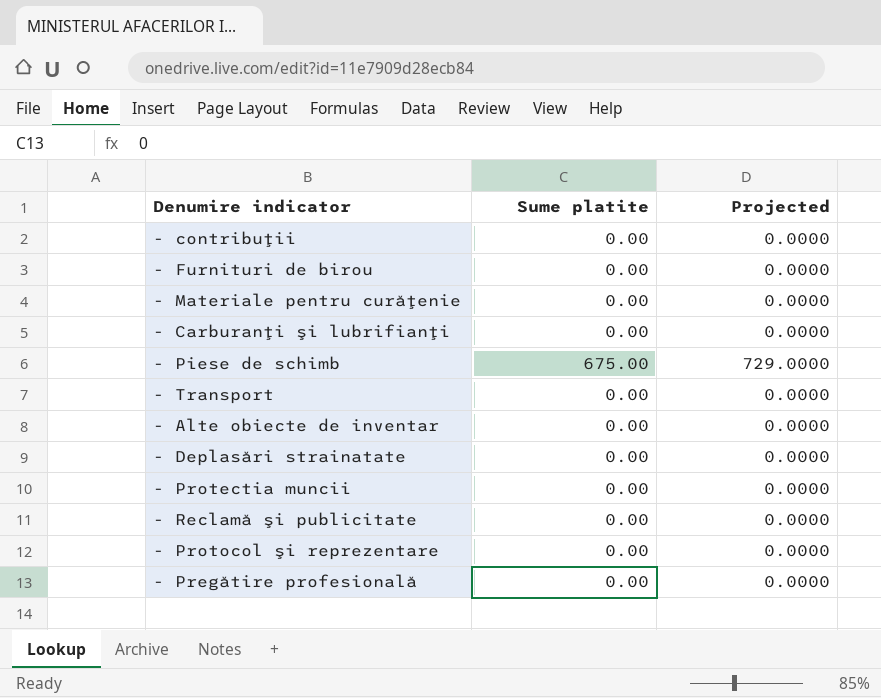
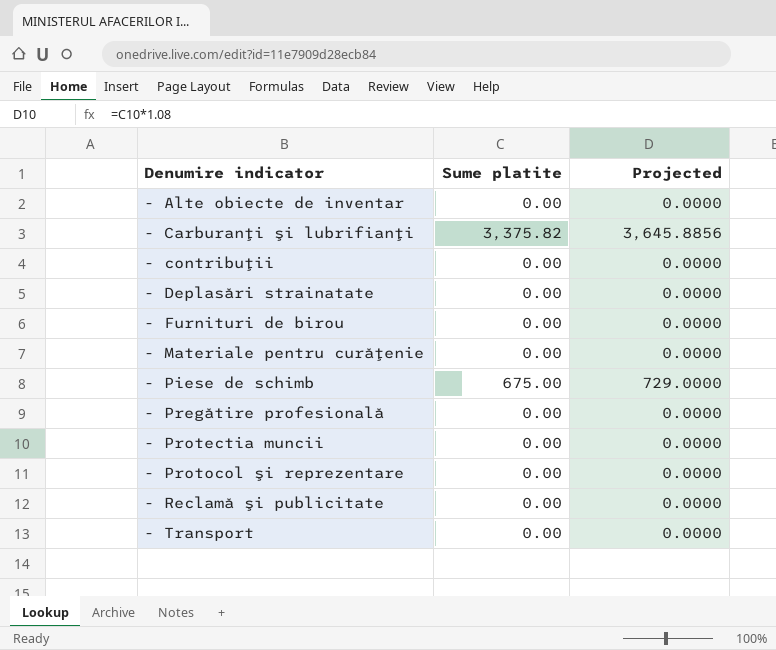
row order: none -> Denumire indicator ascending
- Carburanţi şi lubrifianţi | Sume platite: 0.00 -> 3,375.82
- Carburanţi şi lubrifianţi | Projected: 0.0000 -> 3,645.8856

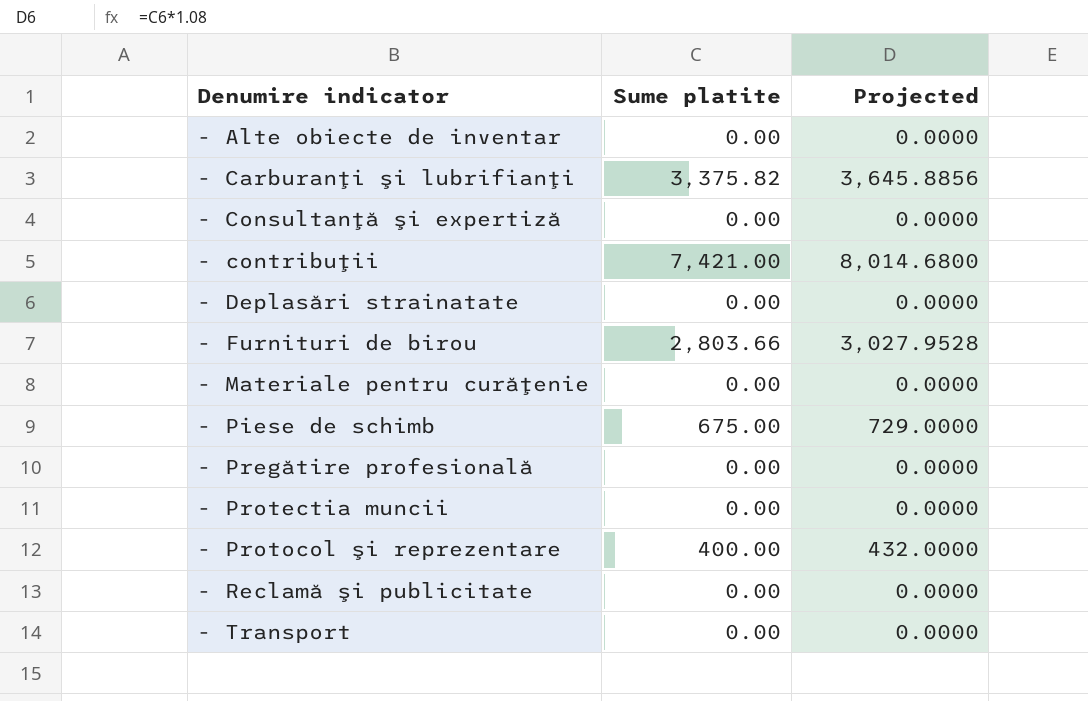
row - Consultanţă şi expertiză: none -> 0.00 | 0.0000
- contribuţii | Sume platite: 0.00 -> 7,421.00
- contribuţii | Projected: 0.0000 -> 8,014.6800
- Furnituri de birou | Sume platite: 0.00 -> 2,803.66
- Furnituri de birou | Projected: 0.0000 -> 3,027.9528
- Protocol şi reprezentare | Sume platite: 0.00 -> 400.00
- Protocol şi reprezentare | Projected: 0.0000 -> 432.0000

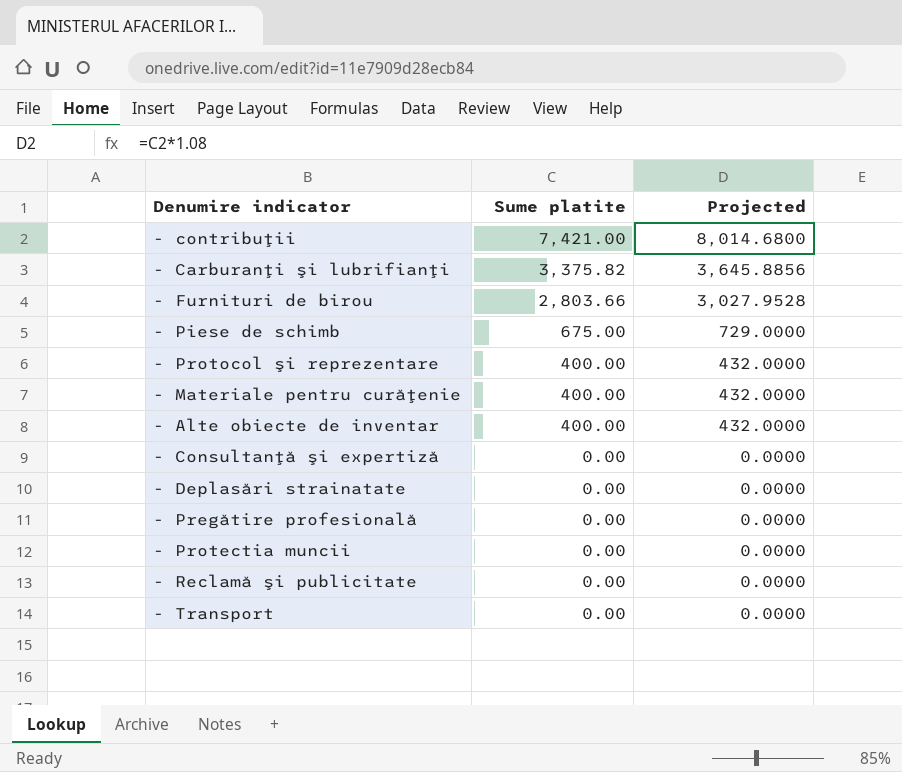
row order: Denumire indicator ascending -> Sume platite descending
- Materiale pentru curăţenie | Sume platite: 0.00 -> 400.00
- Materiale pentru curăţenie | Projected: 0.0000 -> 432.0000
- Alte obiecte de inventar | Sume platite: 0.00 -> 400.00
- Alte obiecte de inventar | Projected: 0.0000 -> 432.0000

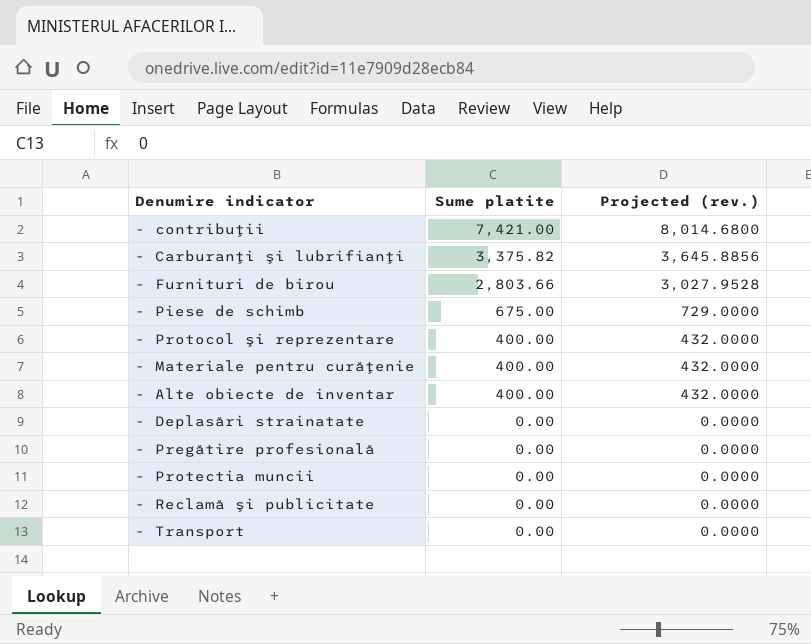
column name: Projected -> Projected (rev.)
row - Consultanţă şi expertiză: 0.00 | 0.0000 -> none

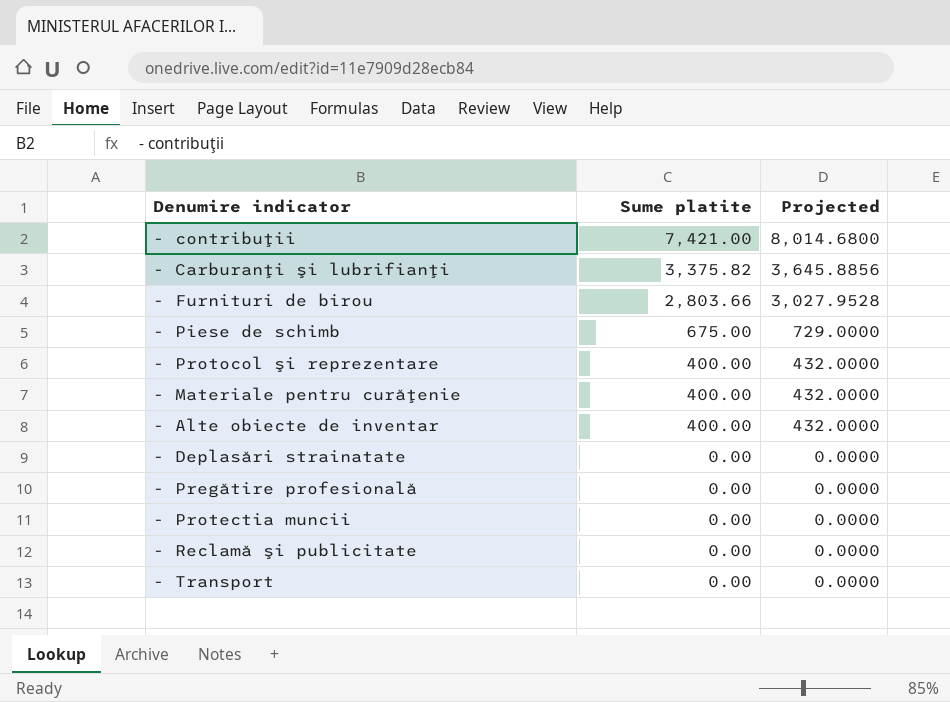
column name: Projected (rev.) -> Projected

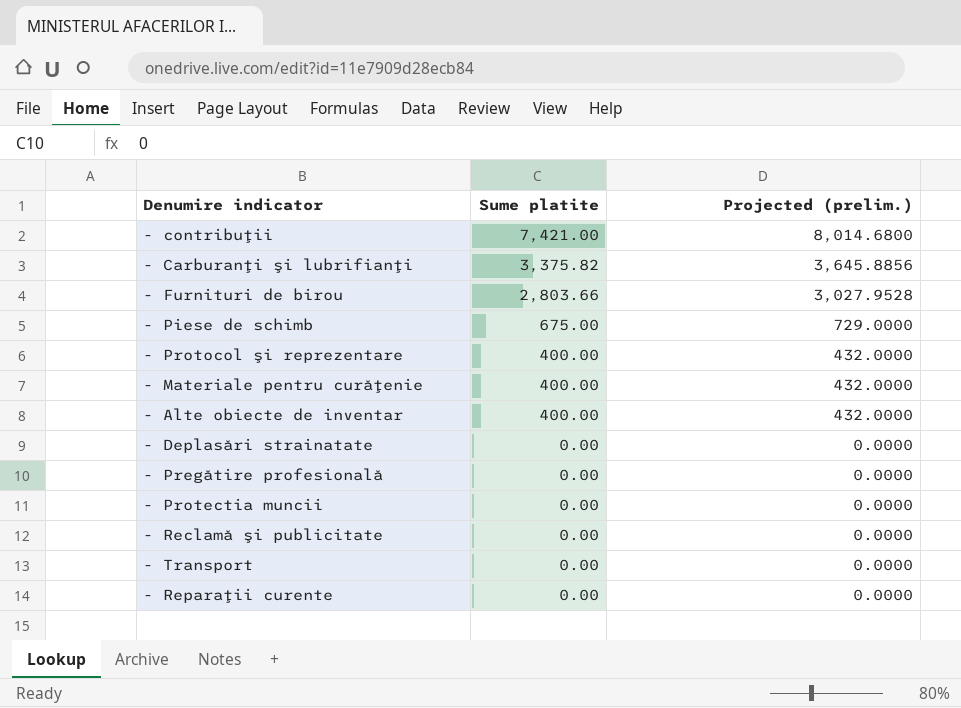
column name: Projected -> Projected (prelim.)
row - Reparaţii curente: none -> 0.00 | 0.0000

